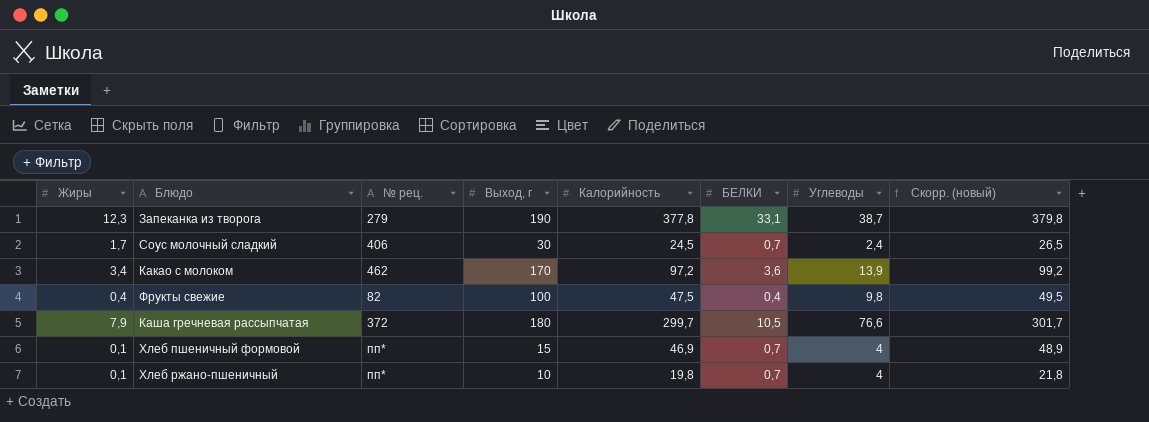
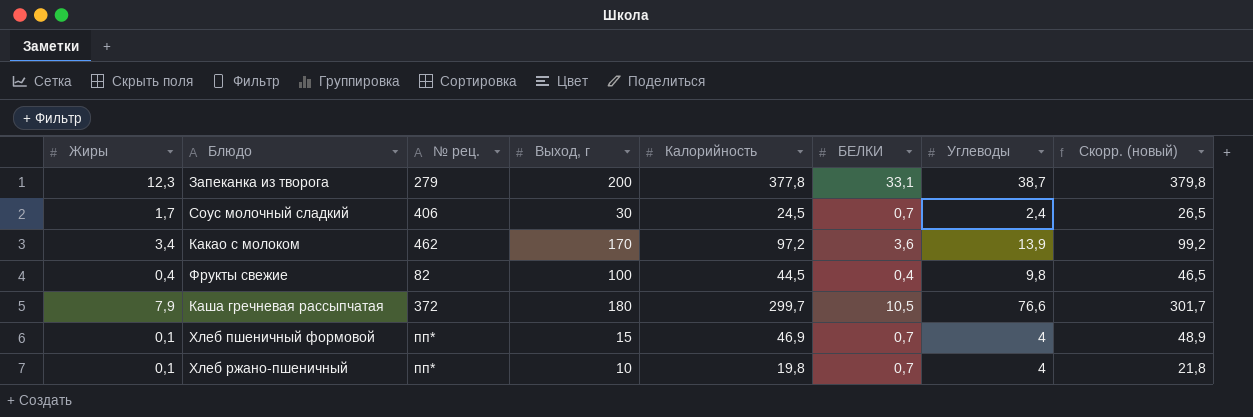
Запеканка из творога | Выход, г: 190 -> 200
Фрукты свежие | Калорийность: 47,5 -> 44,5
Фрукты свежие | Скорр. (новый): 49,5 -> 46,5

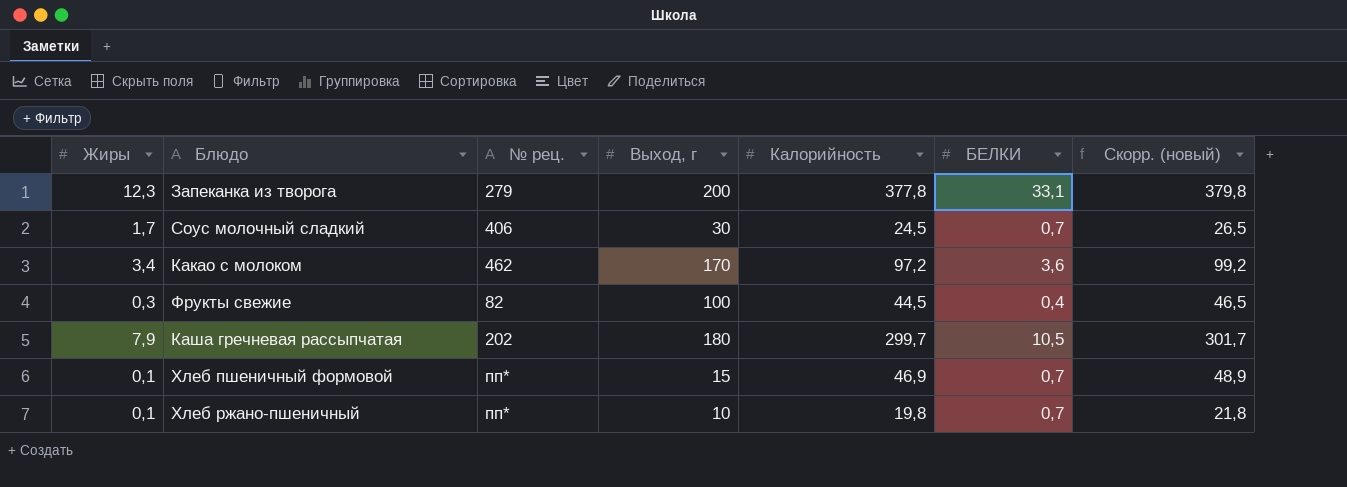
column Углеводы | position: 7 -> none
Фрукты свежие | Жиры: 0,4 -> 0,3
Каша гречневая рассыпчатая | № рец.: 372 -> 202

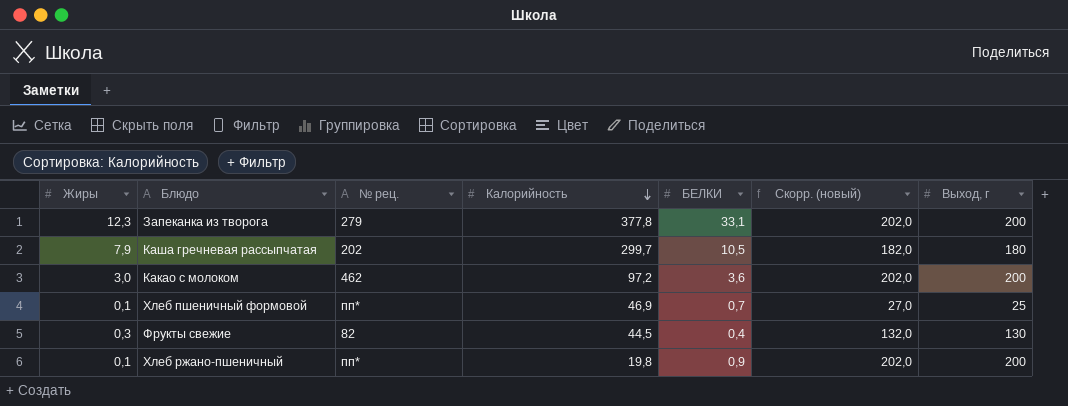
row order: none -> Калорийность descending
column Скорр. (новый) | formula: [Калорийность] + 2 -> [Выход, г] + 2
column Выход, г | position: 4 -> 7
row Соус молочный сладкий: 1,7 | 406 | 30 | 24,5 | 0,7 | 26,5 -> none
Какао с молоком | Жиры: 3,4 -> 3,0
Какао с молоком | Выход, г: 170 -> 200
Хлеб пшеничный формовой | Выход, г: 15 -> 25
Фрукты свежие | Выход, г: 100 -> 130
Хлеб ржано-пшеничный | БЕЛКИ: 0,7 -> 0,9
Хлеб ржано-пшеничный | Выход, г: 10 -> 200

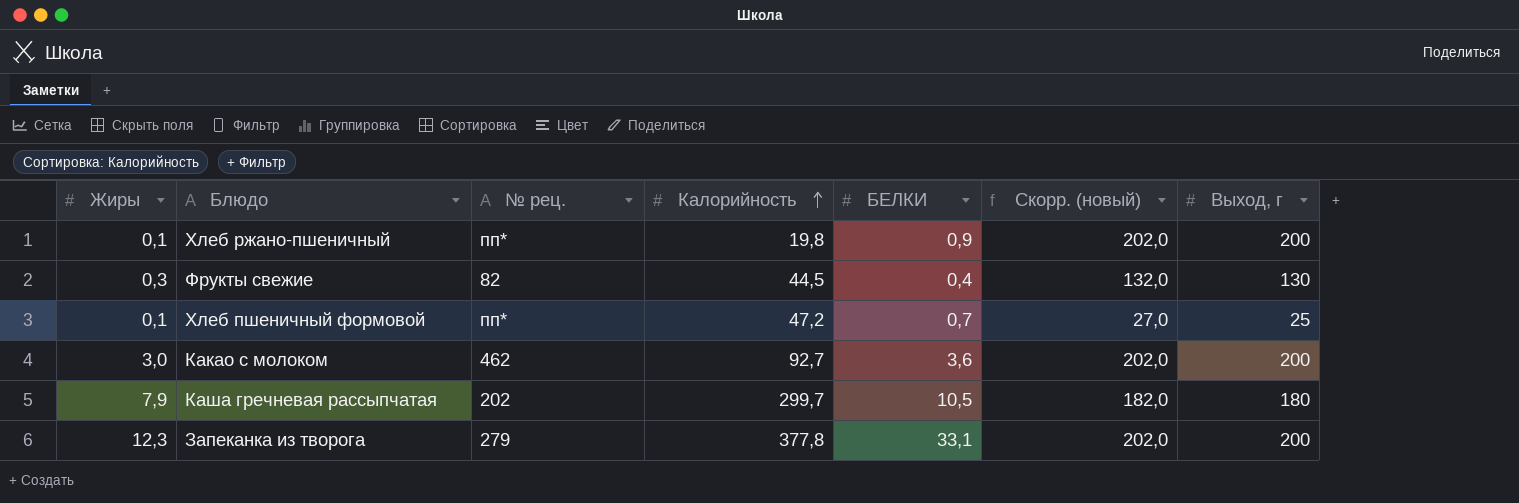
row order: Калорийность descending -> Калорийность ascending
Хлеб пшеничный формовой | Калорийность: 46,9 -> 47,2
Какао с молоком | Калорийность: 97,2 -> 92,7

